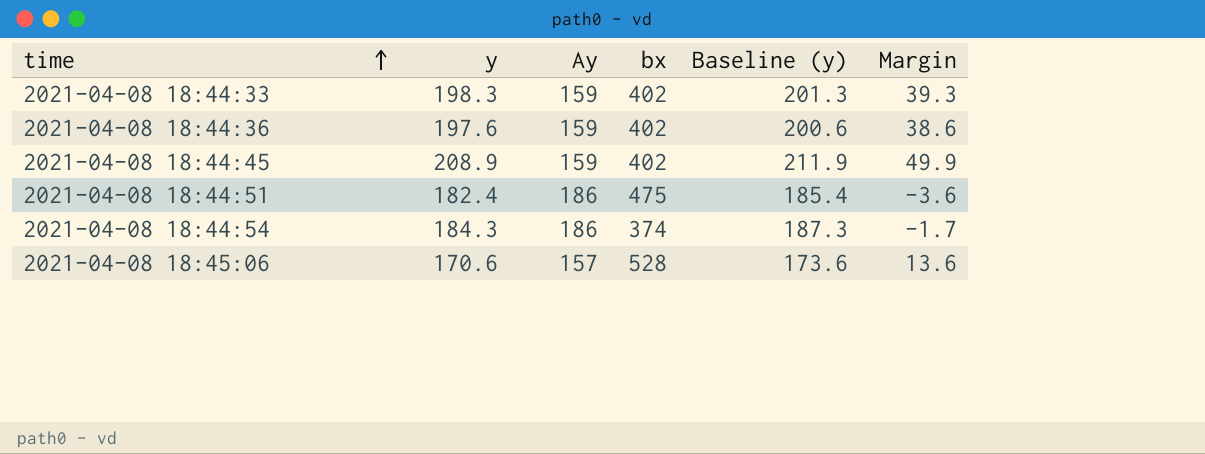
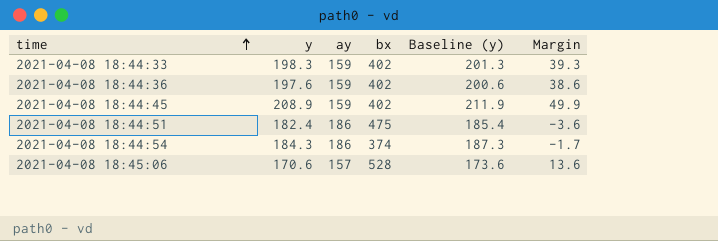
column name: Ay -> ay

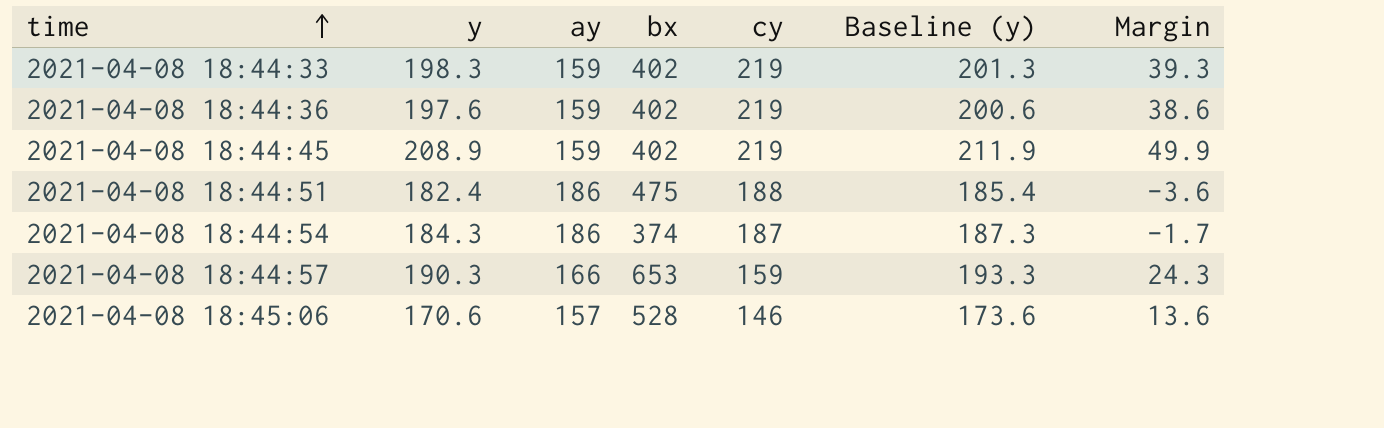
column cy | position: none -> 5
row 2021-04-08 18:44:57: none -> 190.3 | 166 | 653 | 159 | 193.3 | 24.3

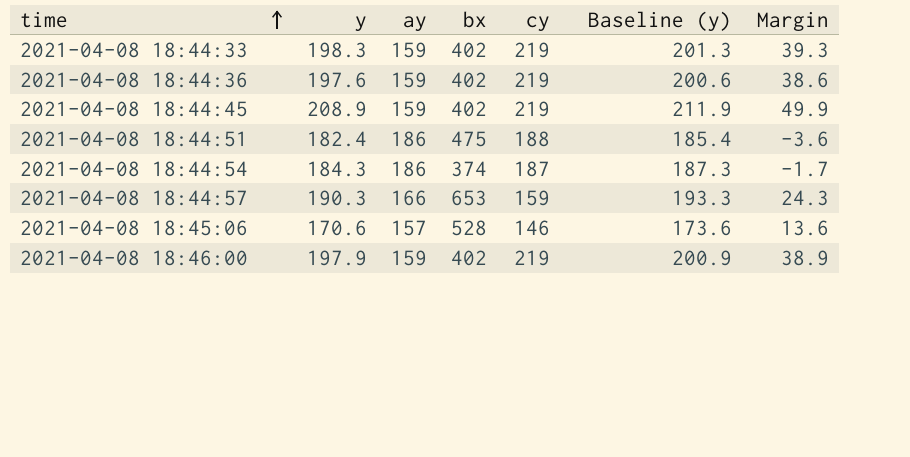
row 2021-04-08 18:46:00: none -> 197.9 | 159 | 402 | 219 | 200.9 | 38.9

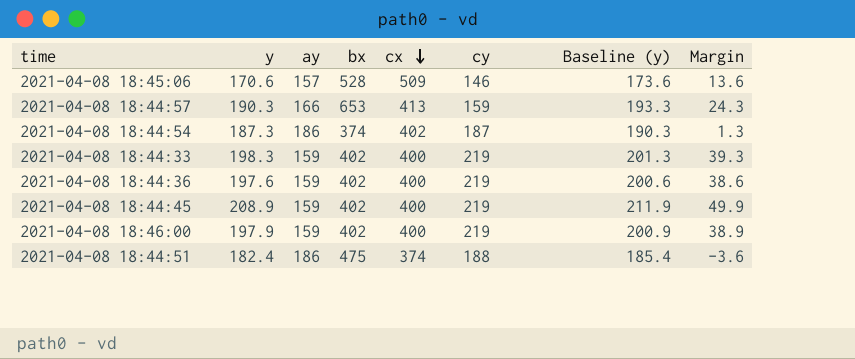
row order: time ascending -> cx descending
column cx | position: none -> 5
2021-04-08 18:44:54 | y: 184.3 -> 187.3
2021-04-08 18:44:54 | Baseline (y): 187.3 -> 190.3
2021-04-08 18:44:54 | Margin: -1.7 -> 1.3

